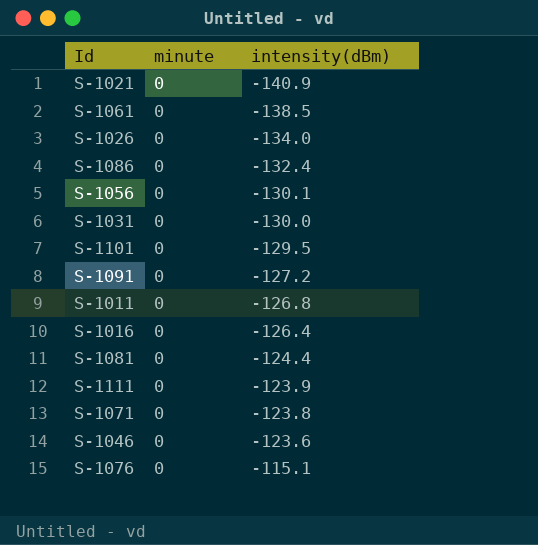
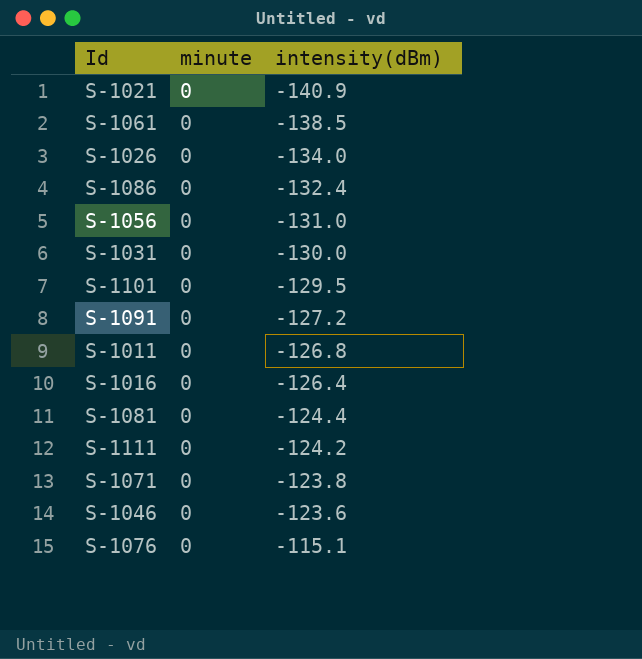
S-1056 | intensity(dBm): -130.1 -> -131.0
S-1111 | intensity(dBm): -123.9 -> -124.2

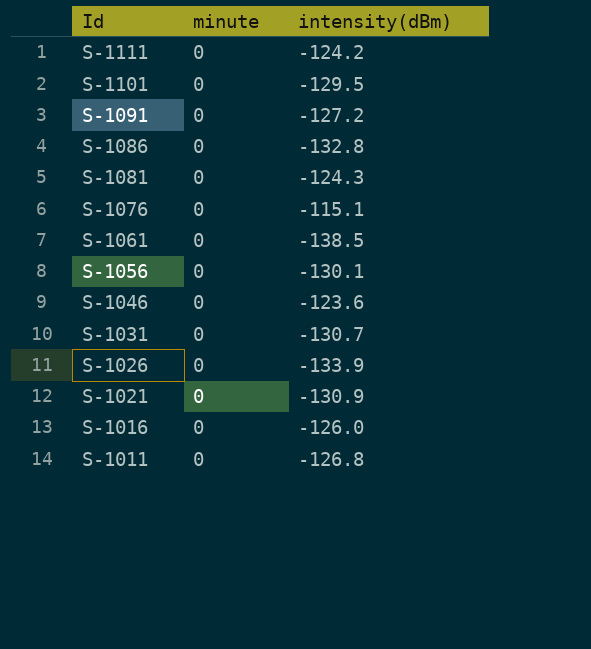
row order: intensity(dBm) ascending -> Id descending
row S-1071: 0 | -123.8 -> none
S-1086 | intensity(dBm): -132.4 -> -132.8
S-1081 | intensity(dBm): -124.4 -> -124.3
S-1056 | intensity(dBm): -131.0 -> -130.1
S-1031 | intensity(dBm): -130.0 -> -130.7
S-1026 | intensity(dBm): -134.0 -> -133.9
S-1021 | intensity(dBm): -140.9 -> -130.9
S-1016 | intensity(dBm): -126.4 -> -126.0

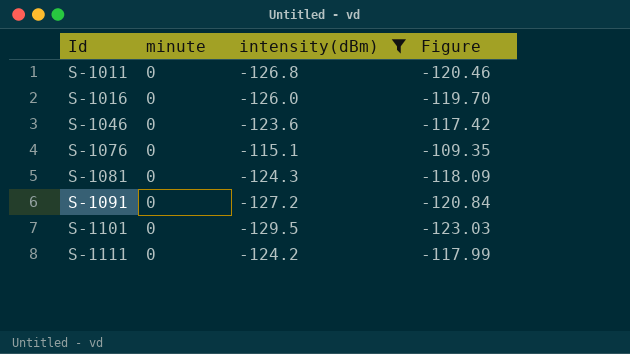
filter: none -> intensity(dBm) >= -129.5
row order: Id descending -> Id ascending
column Figure | formula: none -> [intensity(dBm)] * 0.95

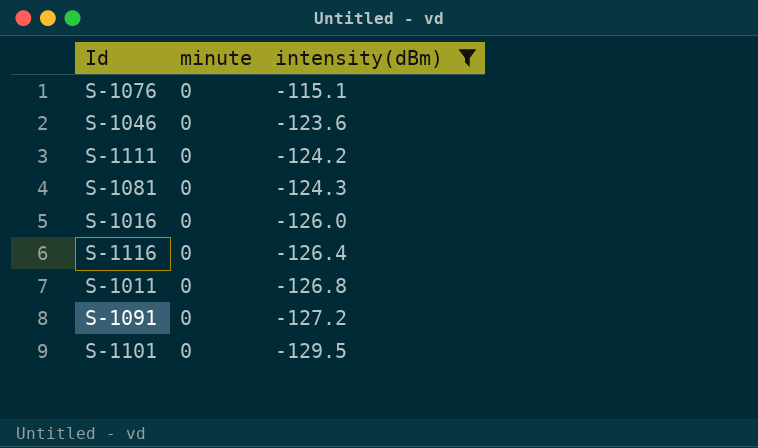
row order: Id ascending -> intensity(dBm) descending
column Figure | formula: [intensity(dBm)] * 0.95 -> none
row S-1116: none -> 0 | -126.4

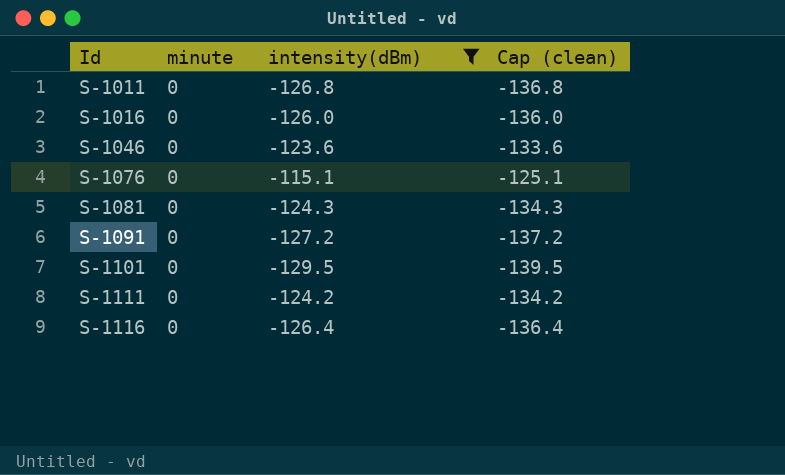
row order: intensity(dBm) descending -> Id ascending
column Cap (clean) | formula: none -> [intensity(dBm)] - 10

